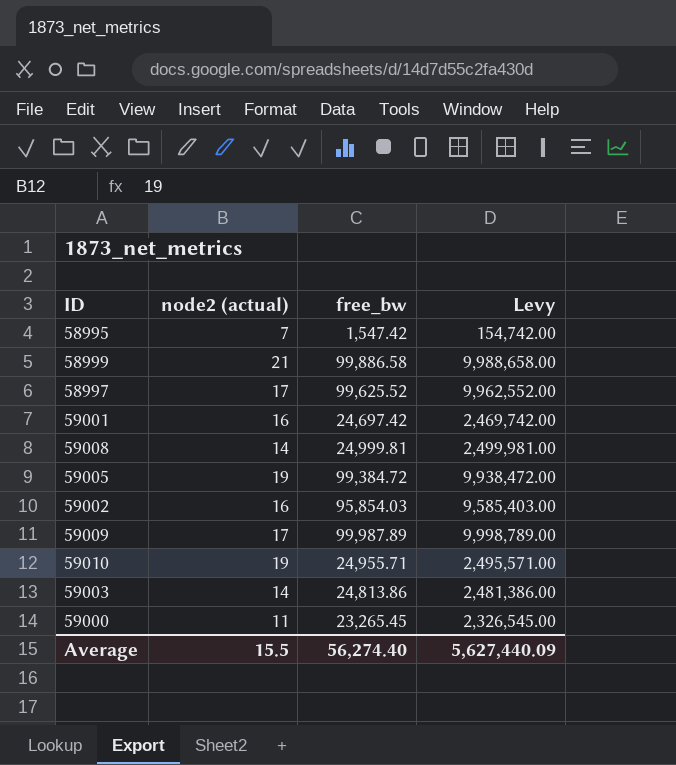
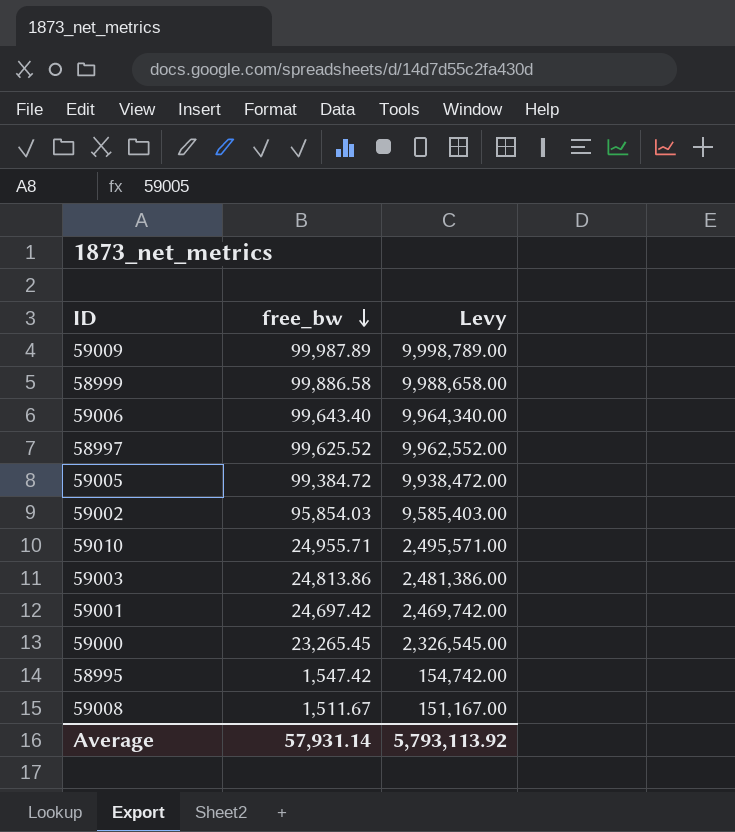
row order: none -> free_bw descending
column node2 (actual) | position: 2 -> none
row 59006: none -> 99,643.40 | 9,964,340.00
59008 | free_bw: 24,999.81 -> 1,511.67
59008 | Levy: 2,499,981.00 -> 151,167.00
Average | free_bw: 56,274.40 -> 57,931.14
Average | Levy: 5,627,440.09 -> 5,793,113.92

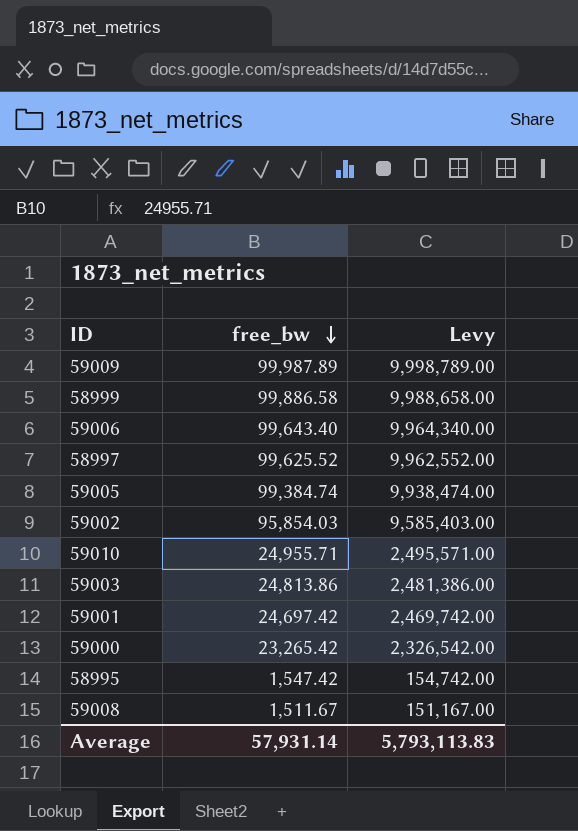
59005 | free_bw: 99,384.72 -> 99,384.74
59005 | Levy: 9,938,472.00 -> 9,938,474.00
59000 | free_bw: 23,265.45 -> 23,265.42
59000 | Levy: 2,326,545.00 -> 2,326,542.00
Average | Levy: 5,793,113.92 -> 5,793,113.83

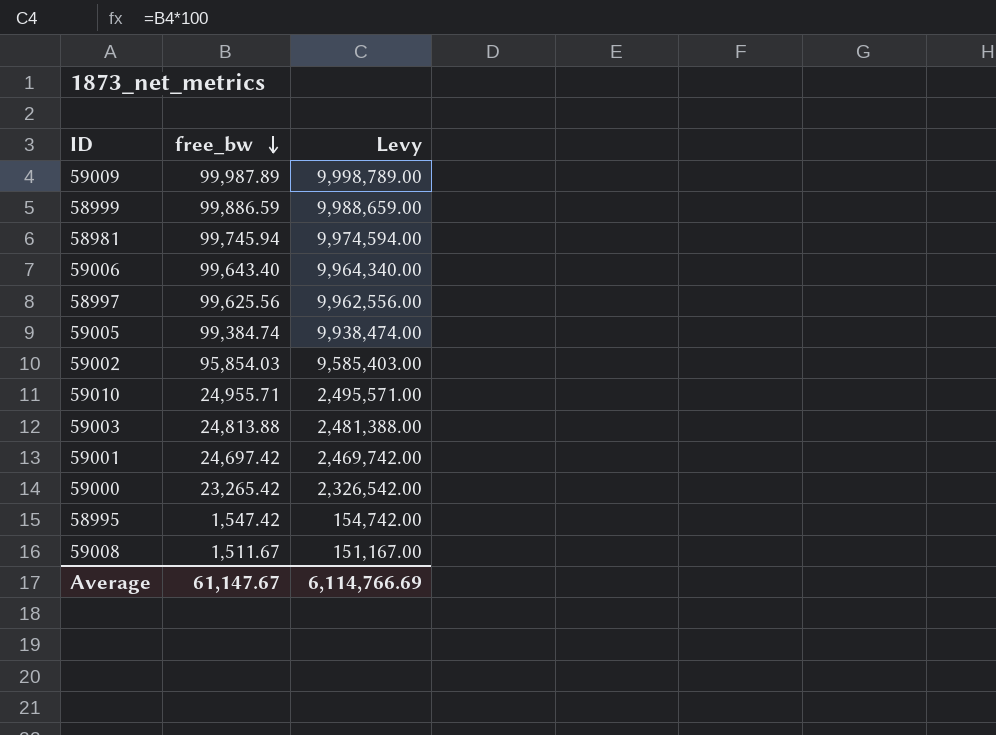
58999 | free_bw: 99,886.58 -> 99,886.59
58999 | Levy: 9,988,658.00 -> 9,988,659.00
row 58981: none -> 99,745.94 | 9,974,594.00
58997 | free_bw: 99,625.52 -> 99,625.56
58997 | Levy: 9,962,552.00 -> 9,962,556.00
59003 | free_bw: 24,813.86 -> 24,813.88
59003 | Levy: 2,481,386.00 -> 2,481,388.00
Average | free_bw: 57,931.14 -> 61,147.67
Average | Levy: 5,793,113.83 -> 6,114,766.69

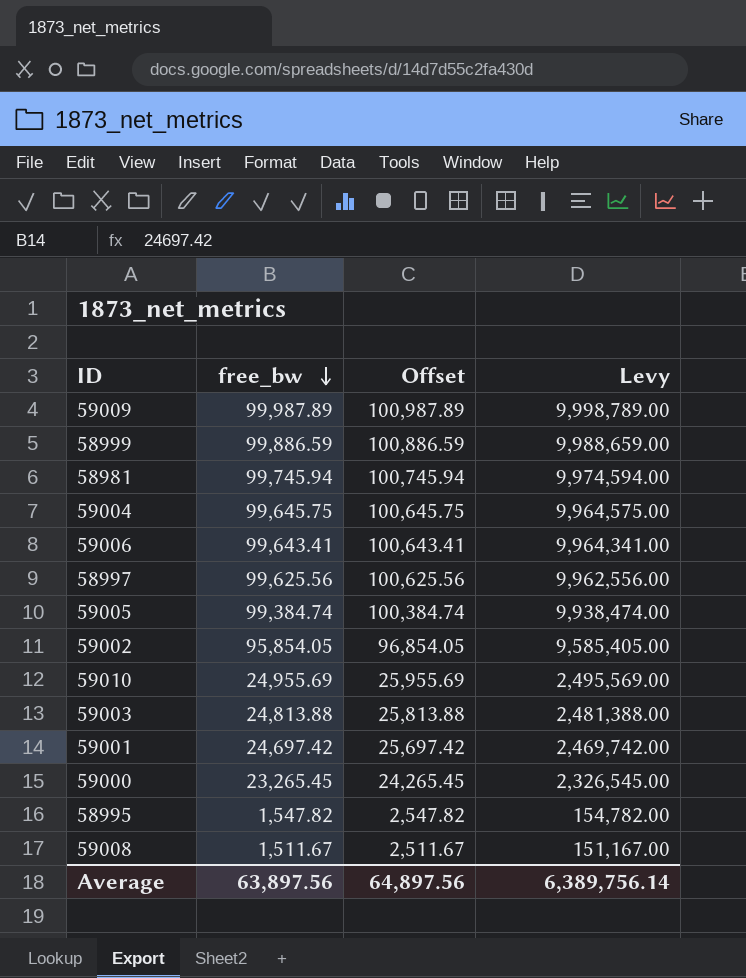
column Offset | formula: none -> [free_bw] + 1000
row 59004: none -> 99,645.75 | 100,645.75 | 9,964,575.00
59006 | free_bw: 99,643.40 -> 99,643.41
59006 | Levy: 9,964,340.00 -> 9,964,341.00
59002 | free_bw: 95,854.03 -> 95,854.05
59002 | Levy: 9,585,403.00 -> 9,585,405.00
59010 | free_bw: 24,955.71 -> 24,955.69
59010 | Levy: 2,495,571.00 -> 2,495,569.00
59000 | free_bw: 23,265.42 -> 23,265.45
59000 | Levy: 2,326,542.00 -> 2,326,545.00
58995 | free_bw: 1,547.42 -> 1,547.82
58995 | Levy: 154,742.00 -> 154,782.00
Average | free_bw: 61,147.67 -> 63,897.56
Average | Levy: 6,114,766.69 -> 6,389,756.14

